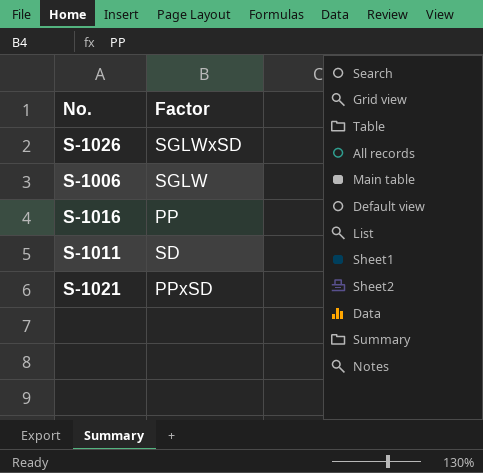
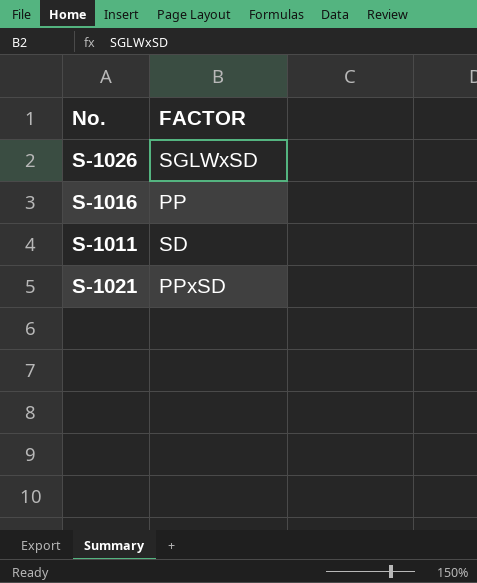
column name: Factor -> FACTOR
row S-1006: SGLW -> none

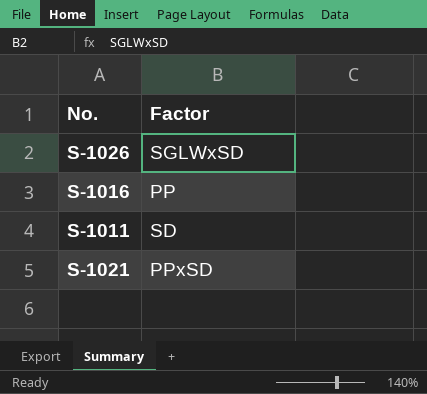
column name: FACTOR -> Factor

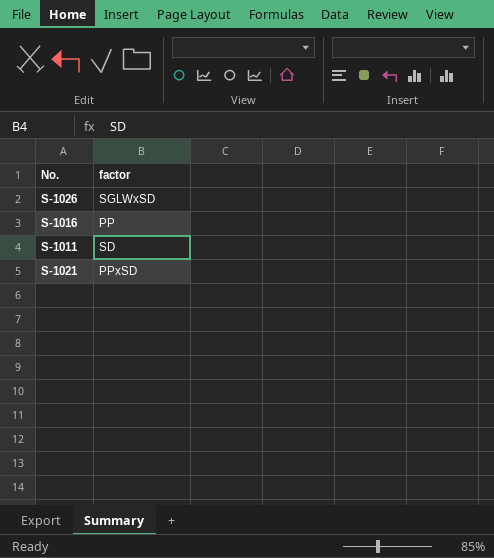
column name: Factor -> factor

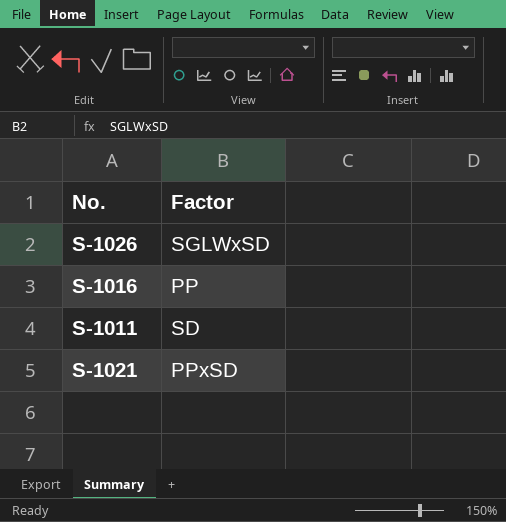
column name: factor -> Factor

